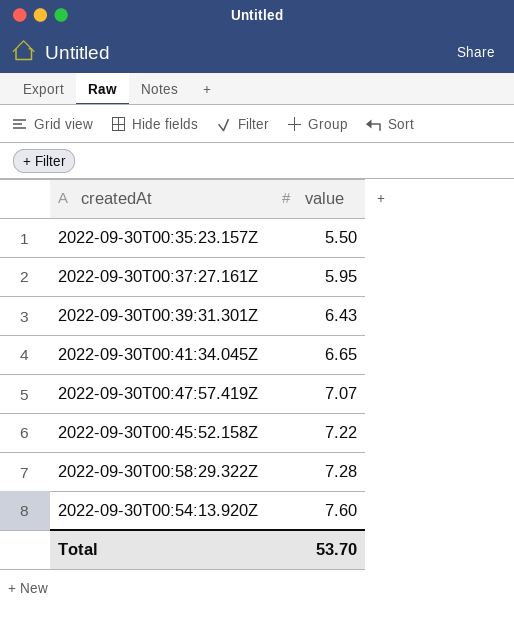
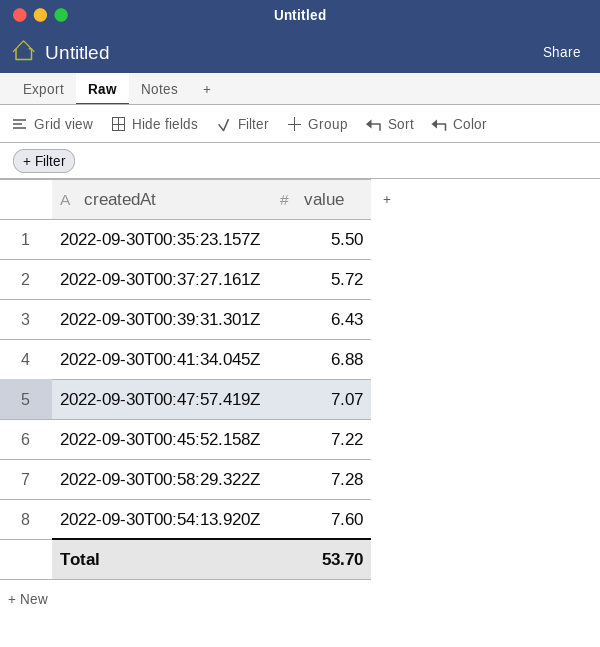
2022-09-30T00:37:27.161Z | value: 5.95 -> 5.72
2022-09-30T00:41:34.045Z | value: 6.65 -> 6.88

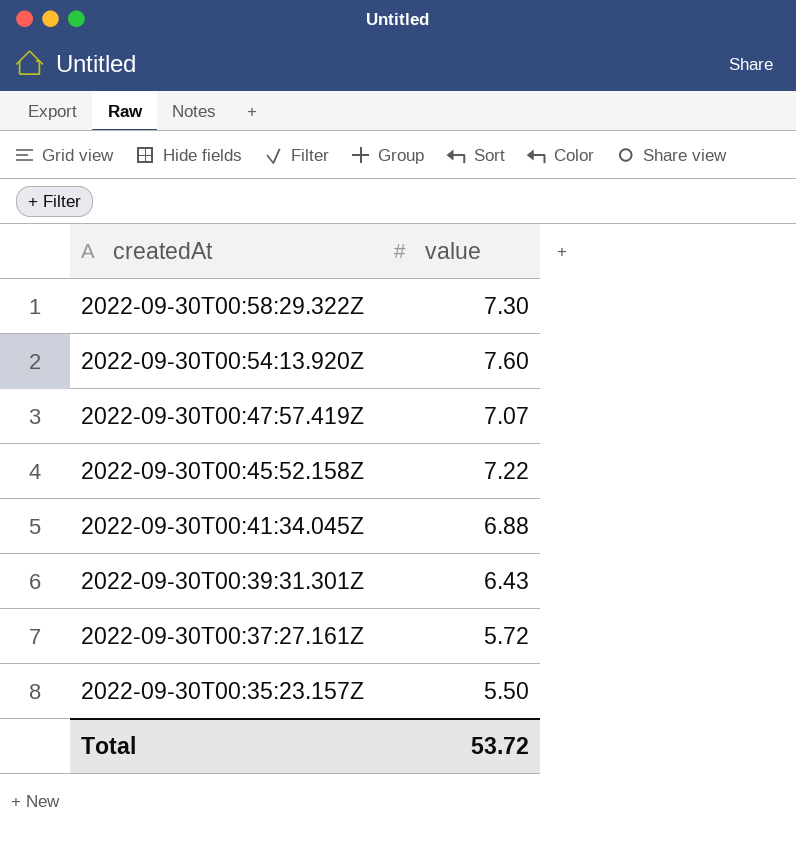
row order: value ascending -> createdAt descending
2022-09-30T00:58:29.322Z | value: 7.28 -> 7.30
Total | value: 53.70 -> 53.72

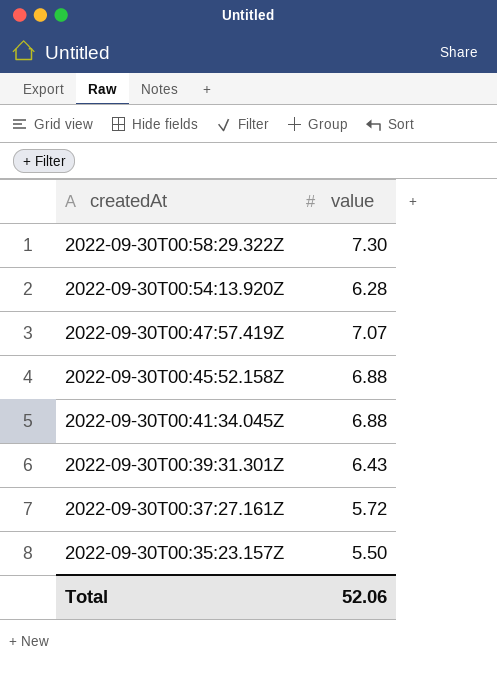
2022-09-30T00:54:13.920Z | value: 7.60 -> 6.28
2022-09-30T00:45:52.158Z | value: 7.22 -> 6.88
Total | value: 53.72 -> 52.06

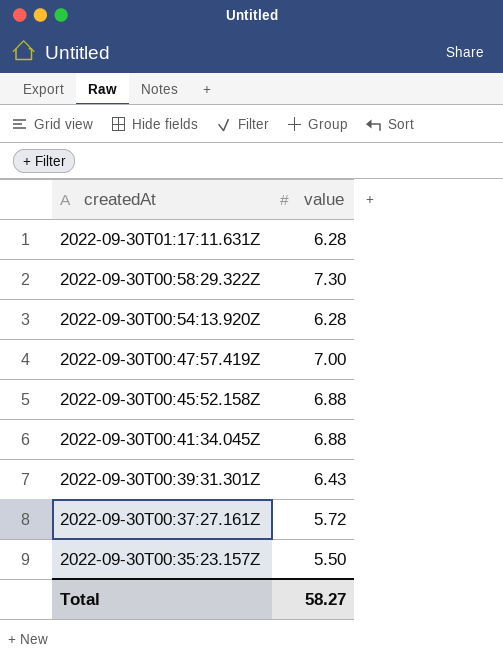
row 2022-09-30T01:17:11.631Z: none -> 6.28
2022-09-30T00:47:57.419Z | value: 7.07 -> 7.00
Total | value: 52.06 -> 58.27

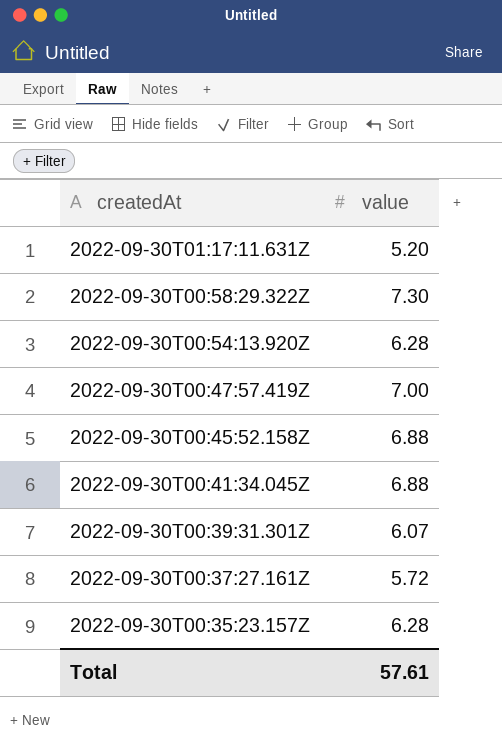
2022-09-30T01:17:11.631Z | value: 6.28 -> 5.20
2022-09-30T00:39:31.301Z | value: 6.43 -> 6.07
2022-09-30T00:35:23.157Z | value: 5.50 -> 6.28
Total | value: 58.27 -> 57.61

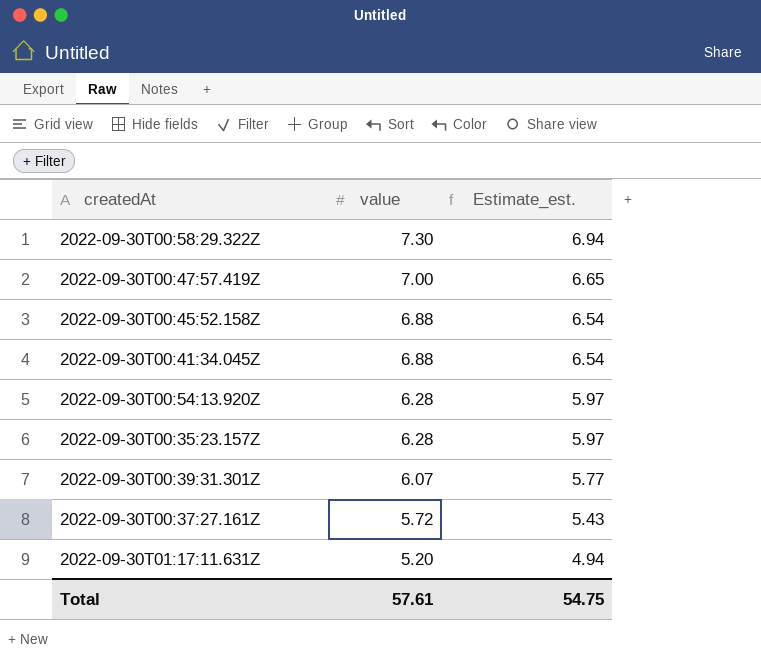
row order: createdAt descending -> value descending
column Estimate_est. | formula: none -> [value] * 0.95

